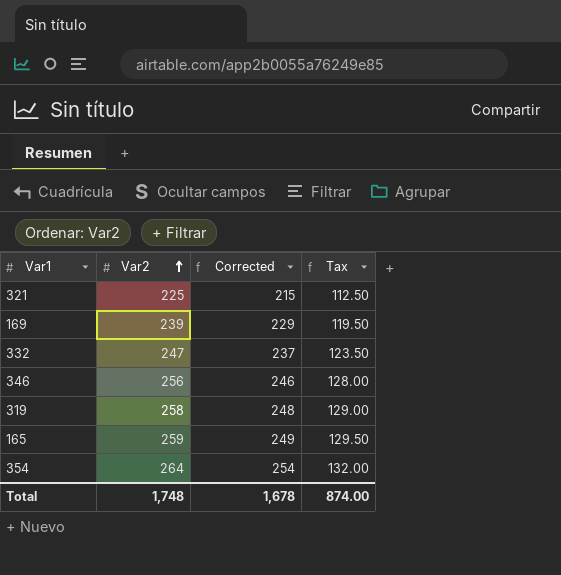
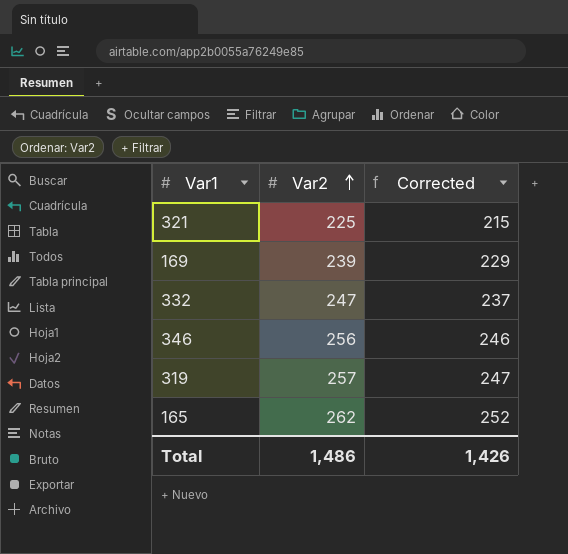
column Tax | formula: [Var2] * 0.5 -> none
row 354: 264 | 254 | 132.00 -> none
319 | Var2: 258 -> 257
319 | Corrected: 248 -> 247
165 | Var2: 259 -> 262
165 | Corrected: 249 -> 252
Total | Var2: 1,748 -> 1,486
Total | Corrected: 1,678 -> 1,426

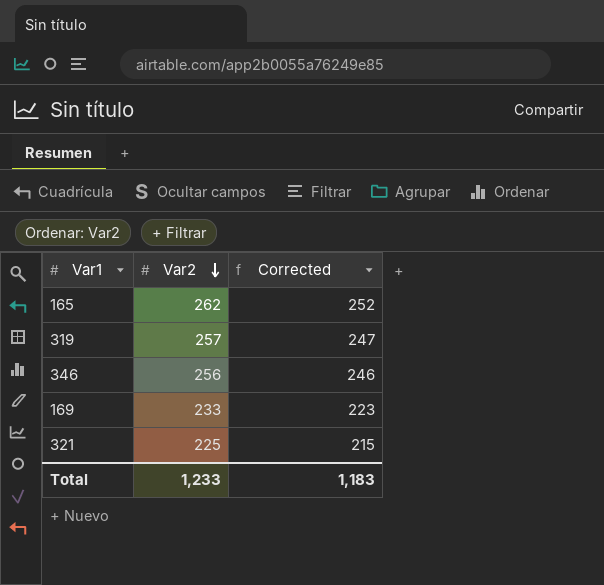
row order: Var2 ascending -> Var2 descending
row 332: 247 | 237 -> none
169 | Var2: 239 -> 233
169 | Corrected: 229 -> 223
Total | Var2: 1,486 -> 1,233
Total | Corrected: 1,426 -> 1,183

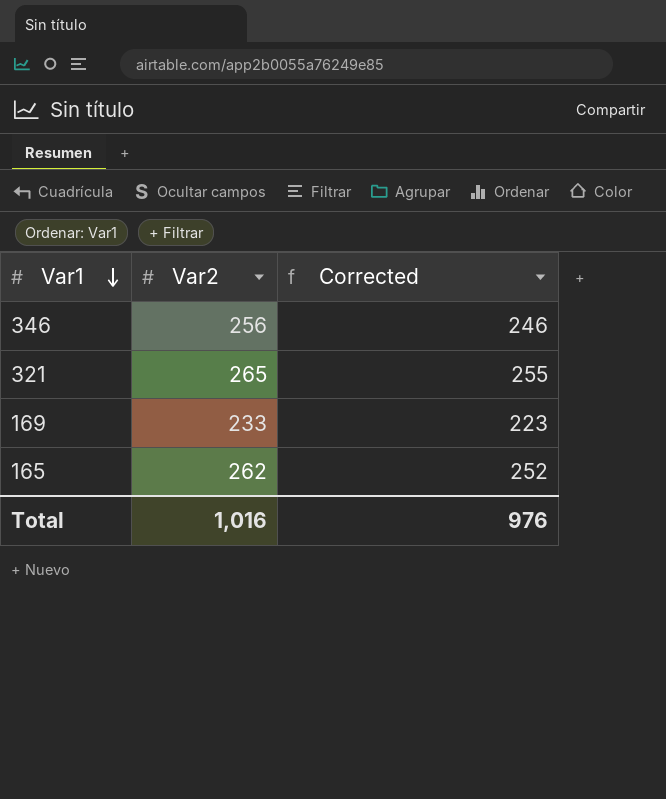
row order: Var2 descending -> Var1 descending
row 319: 257 | 247 -> none
321 | Var2: 225 -> 265
321 | Corrected: 215 -> 255
Total | Var2: 1,233 -> 1,016
Total | Corrected: 1,183 -> 976

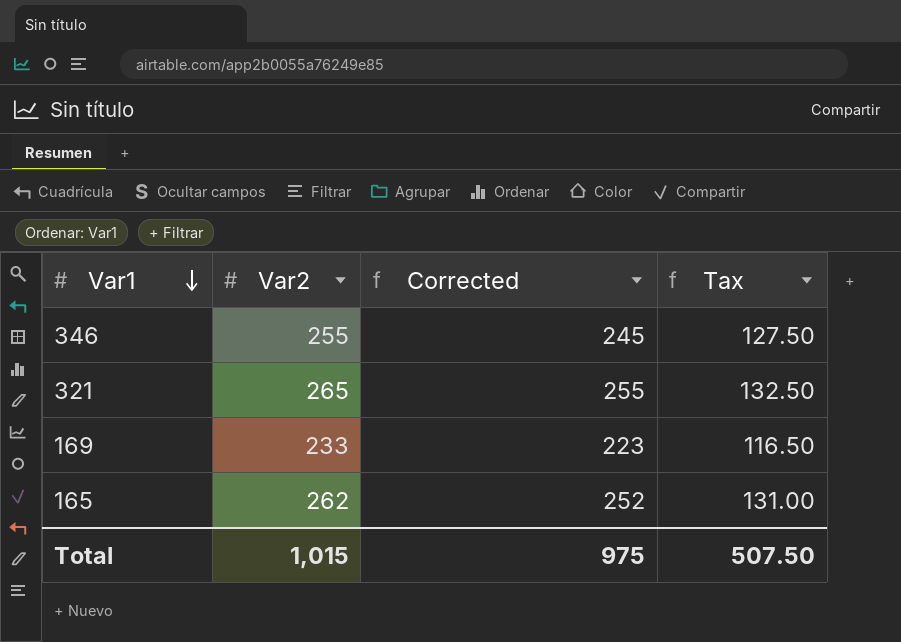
column Tax | formula: none -> [Var2] * 0.5
346 | Var2: 256 -> 255
346 | Corrected: 246 -> 245
Total | Var2: 1,016 -> 1,015
Total | Corrected: 976 -> 975

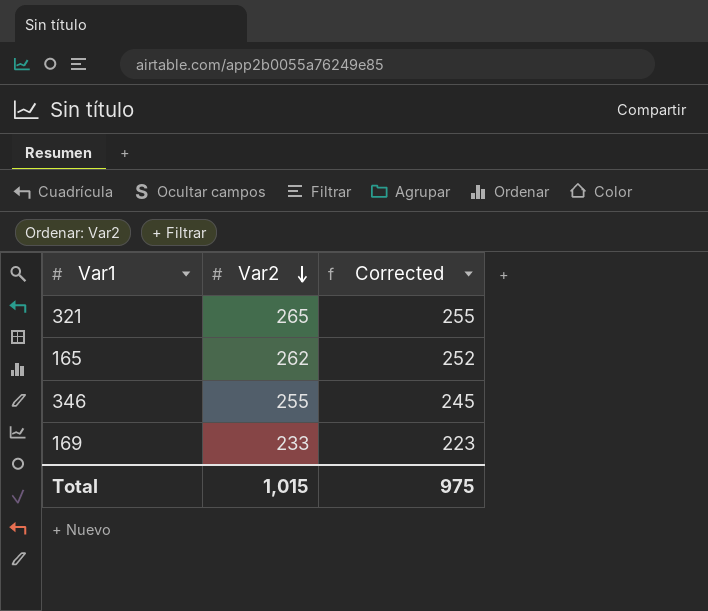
row order: Var1 descending -> Var2 descending
column Tax | formula: [Var2] * 0.5 -> none

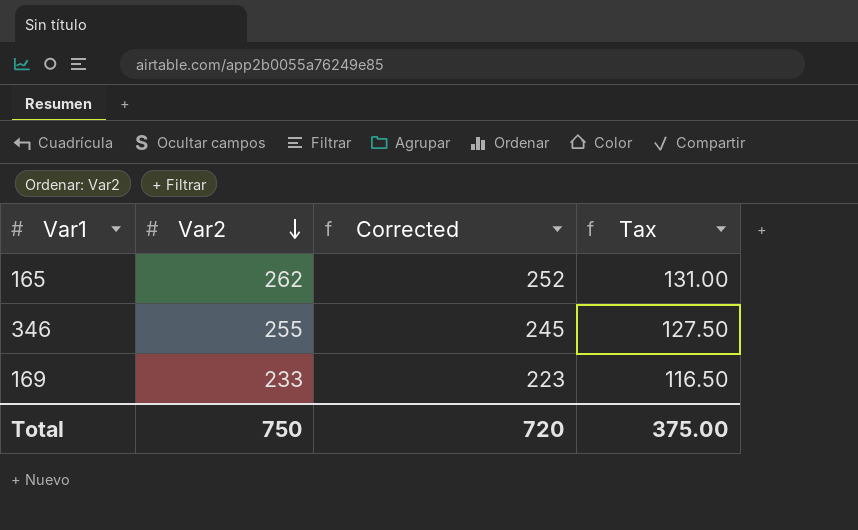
column Tax | formula: none -> [Var2] * 0.5
row 321: 265 | 255 -> none
Total | Var2: 1,015 -> 750
Total | Corrected: 975 -> 720

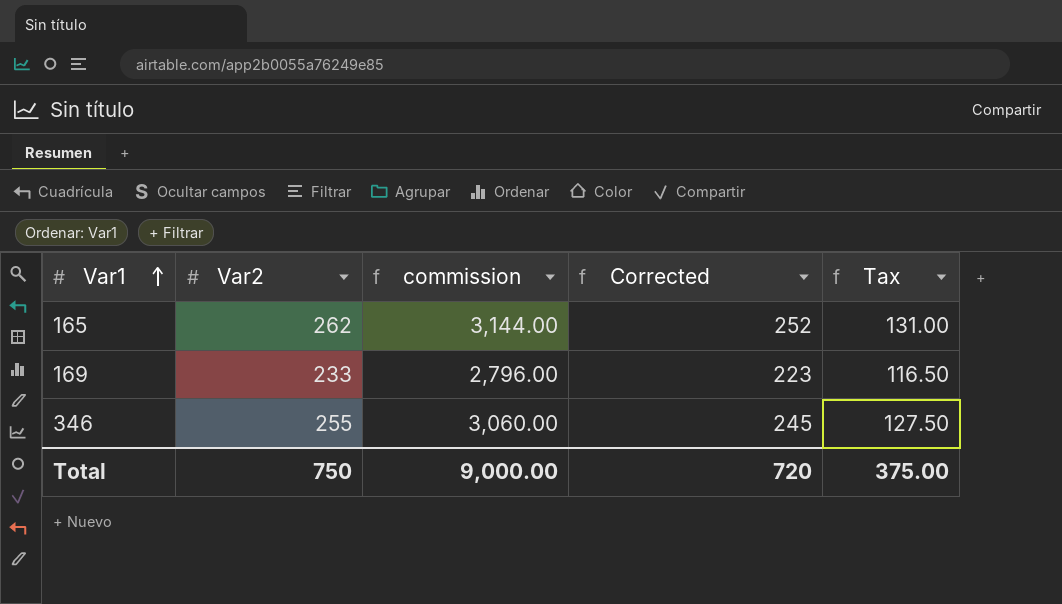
row order: Var2 descending -> Var1 ascending
column commission | formula: none -> [Var2] * 12

